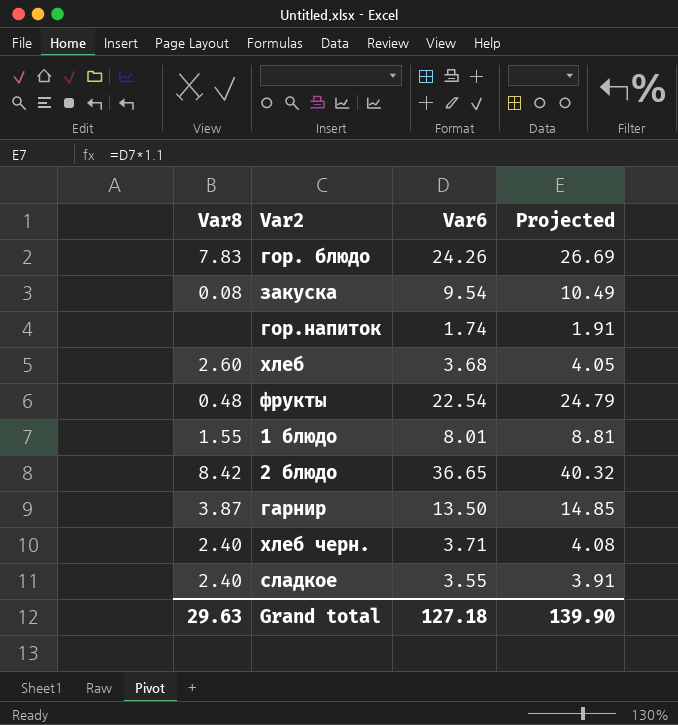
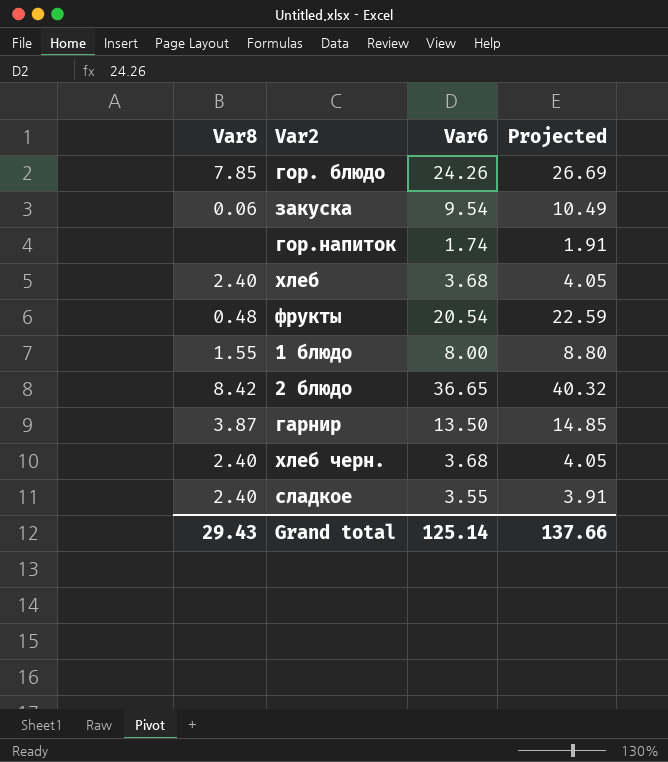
гор. блюдо | Var8: 7.83 -> 7.85
закуска | Var8: 0.08 -> 0.06
хлеб | Var8: 2.60 -> 2.40
фрукты | Var6: 22.54 -> 20.54
фрукты | Projected: 24.79 -> 22.59
1 блюдо | Var6: 8.01 -> 8.00
1 блюдо | Projected: 8.81 -> 8.80
хлеб черн. | Var6: 3.71 -> 3.68
хлеб черн. | Projected: 4.08 -> 4.05
Grand total | Var8: 29.63 -> 29.43
Grand total | Var6: 127.18 -> 125.14
Grand total | Projected: 139.90 -> 137.66

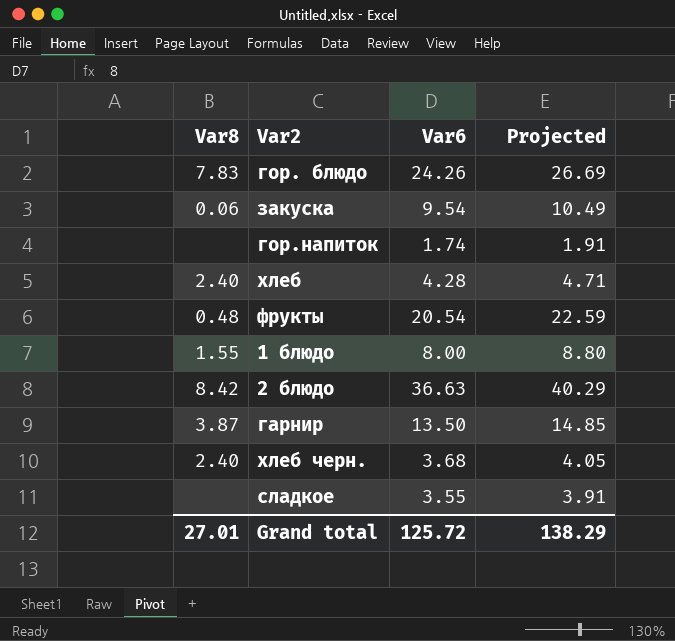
гор. блюдо | Var8: 7.85 -> 7.83
хлеб | Var6: 3.68 -> 4.28
хлеб | Projected: 4.05 -> 4.71
2 блюдо | Var6: 36.65 -> 36.63
2 блюдо | Projected: 40.32 -> 40.29
сладкое | Var8: 2.40 -> none
Grand total | Var8: 29.43 -> 27.01
Grand total | Var6: 125.14 -> 125.72
Grand total | Projected: 137.66 -> 138.29

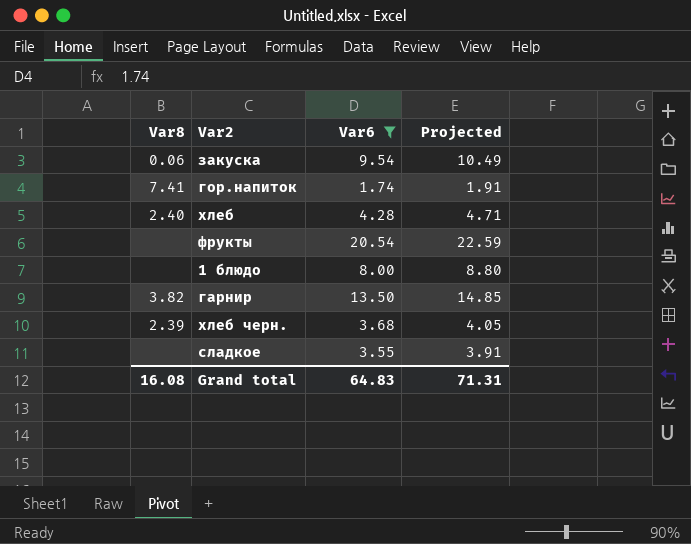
filter: none -> Var6 <= 20.54
гор.напиток | Var8: none -> 7.41
фрукты | Var8: 0.48 -> none
1 блюдо | Var8: 1.55 -> none
гарнир | Var8: 3.87 -> 3.82
хлеб черн. | Var8: 2.40 -> 2.39
Grand total | Var8: 27.01 -> 16.08
Grand total | Var6: 125.72 -> 64.83
Grand total | Projected: 138.29 -> 71.31

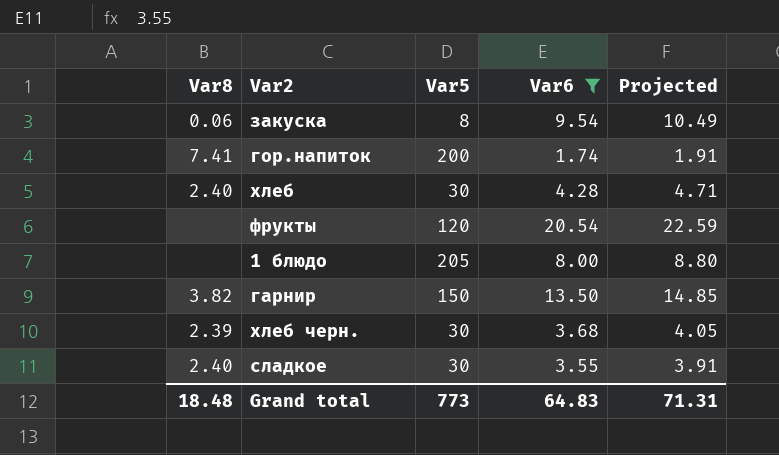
column Var5 | position: none -> 3
сладкое | Var8: none -> 2.40
Grand total | Var8: 16.08 -> 18.48

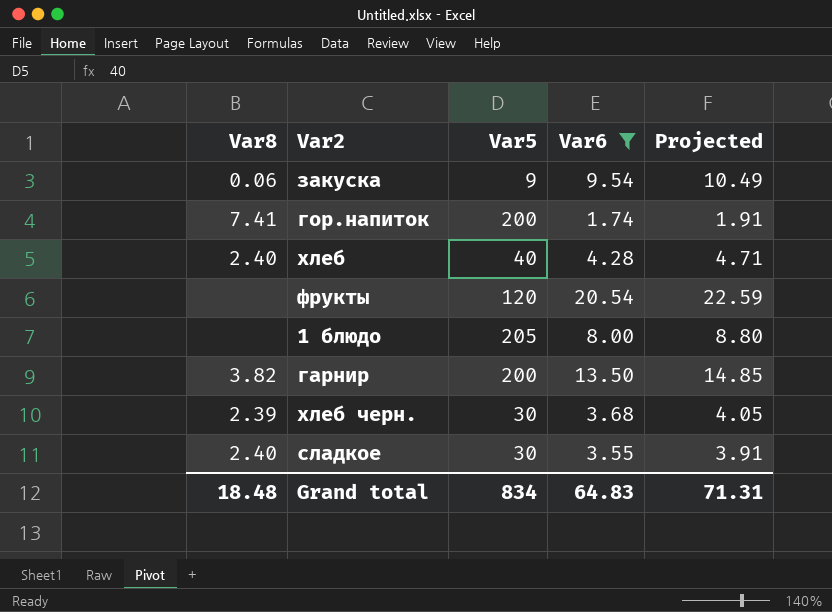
закуска | Var5: 8 -> 9
хлеб | Var5: 30 -> 40
гарнир | Var5: 150 -> 200
Grand total | Var5: 773 -> 834

